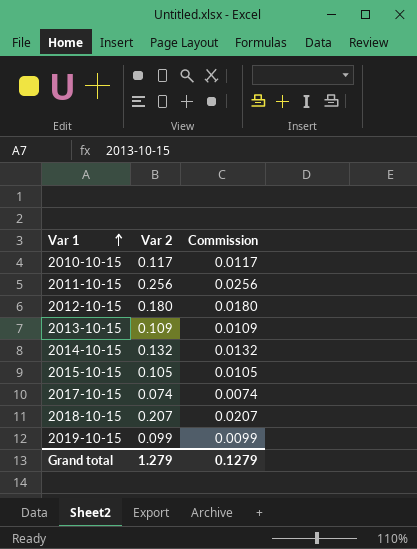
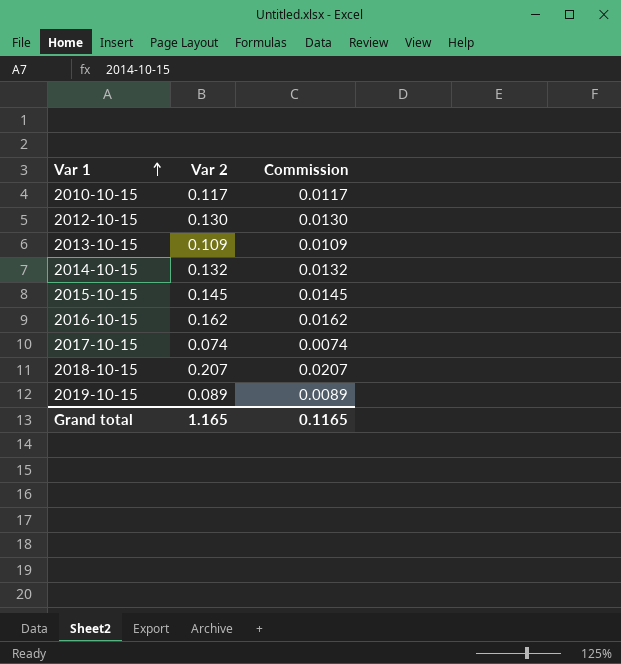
row 2011-10-15: 0.256 | 0.0256 -> none
2012-10-15 | Var 2: 0.180 -> 0.130
2012-10-15 | Commission: 0.0180 -> 0.0130
2015-10-15 | Var 2: 0.105 -> 0.145
2015-10-15 | Commission: 0.0105 -> 0.0145
row 2016-10-15: none -> 0.162 | 0.0162
2019-10-15 | Var 2: 0.099 -> 0.089
2019-10-15 | Commission: 0.0099 -> 0.0089
Grand total | Var 2: 1.279 -> 1.165
Grand total | Commission: 0.1279 -> 0.1165

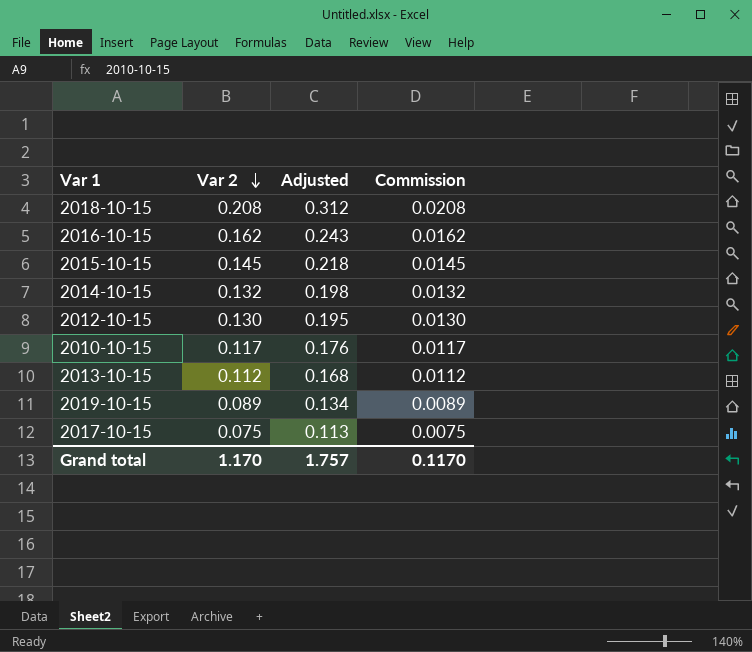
row order: Var 1 ascending -> Var 2 descending
column Adjusted | formula: none -> [Var 2] * 1.5
2018-10-15 | Var 2: 0.207 -> 0.208
2018-10-15 | Commission: 0.0207 -> 0.0208
2013-10-15 | Var 2: 0.109 -> 0.112
2013-10-15 | Commission: 0.0109 -> 0.0112
2017-10-15 | Var 2: 0.074 -> 0.075
2017-10-15 | Commission: 0.0074 -> 0.0075
Grand total | Var 2: 1.165 -> 1.170
Grand total | Commission: 0.1165 -> 0.1170

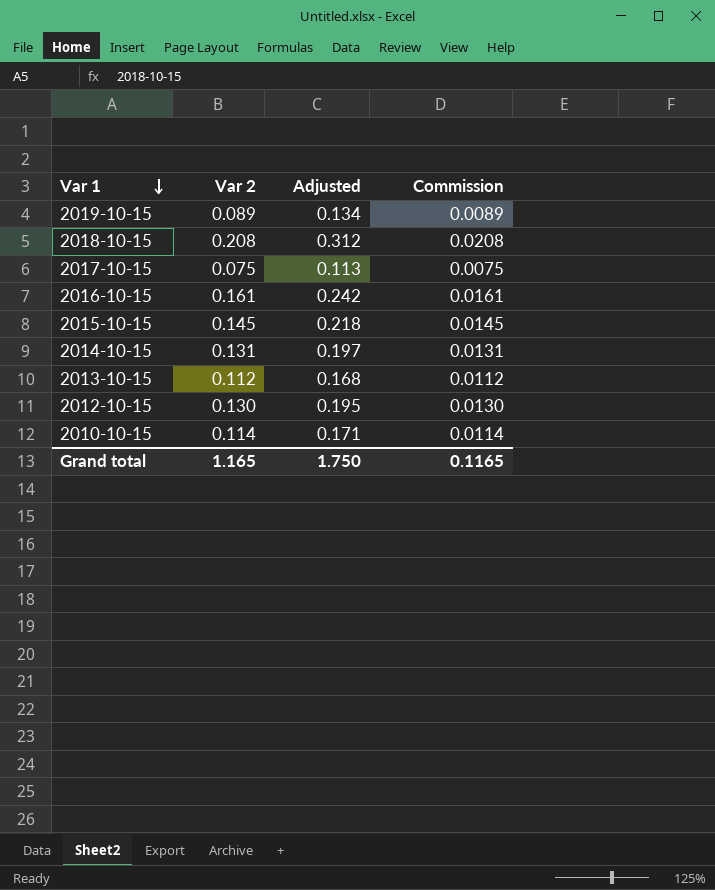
row order: Var 2 descending -> Var 1 descending
2016-10-15 | Var 2: 0.162 -> 0.161
2016-10-15 | Adjusted: 0.243 -> 0.242
2016-10-15 | Commission: 0.0162 -> 0.0161
2014-10-15 | Var 2: 0.132 -> 0.131
2014-10-15 | Adjusted: 0.198 -> 0.197
2014-10-15 | Commission: 0.0132 -> 0.0131
2010-10-15 | Var 2: 0.117 -> 0.114
2010-10-15 | Adjusted: 0.176 -> 0.171
2010-10-15 | Commission: 0.0117 -> 0.0114
Grand total | Var 2: 1.170 -> 1.165
Grand total | Adjusted: 1.757 -> 1.750
Grand total | Commission: 0.1170 -> 0.1165

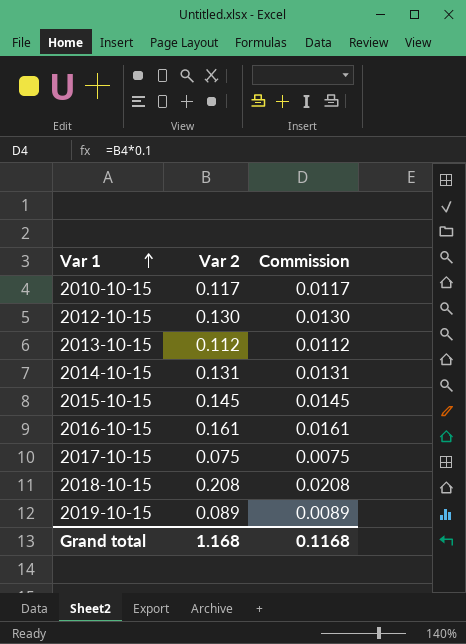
row order: Var 1 descending -> Var 1 ascending
column Adjusted | formula: [Var 2] * 1.5 -> none
2010-10-15 | Var 2: 0.114 -> 0.117
2010-10-15 | Commission: 0.0114 -> 0.0117
Grand total | Var 2: 1.165 -> 1.168
Grand total | Commission: 0.1165 -> 0.1168

